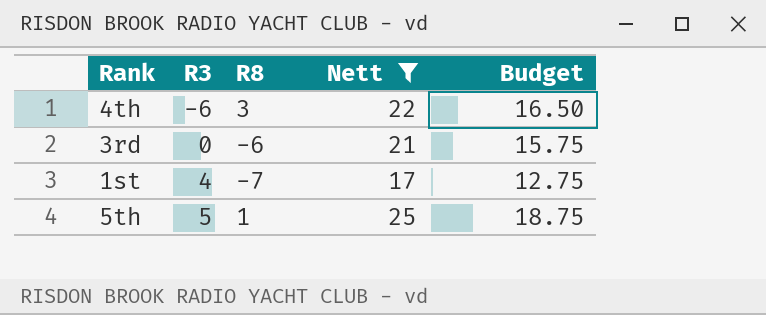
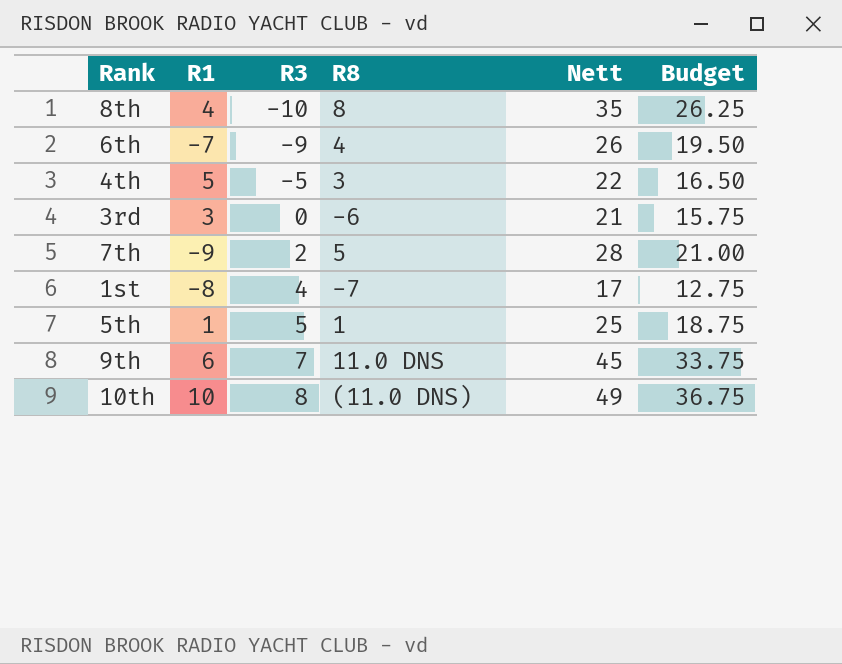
filter: Nett <= 25 -> none
column R1 | position: none -> 2
4th | R3: -6 -> -5

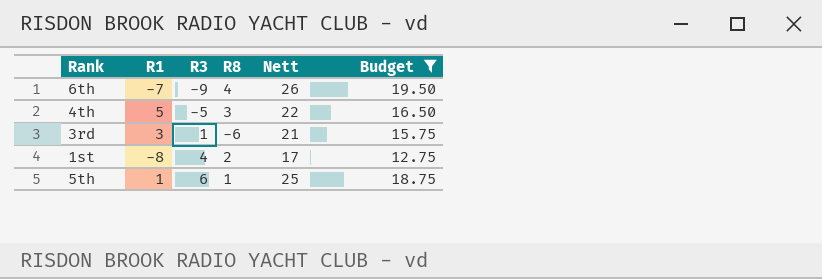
filter: none -> Budget <= 19.50
3rd | R3: 0 -> 1
1st | R8: -7 -> 2
5th | R3: 5 -> 6

